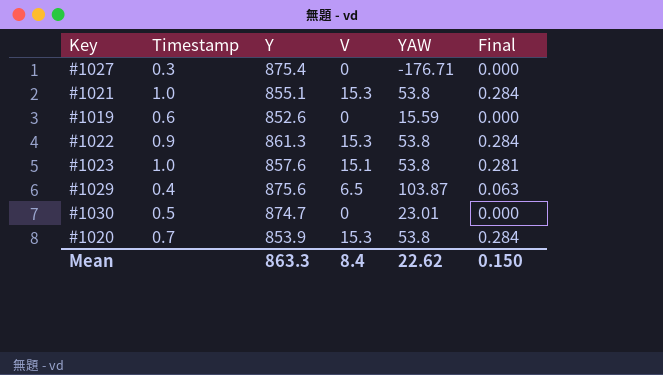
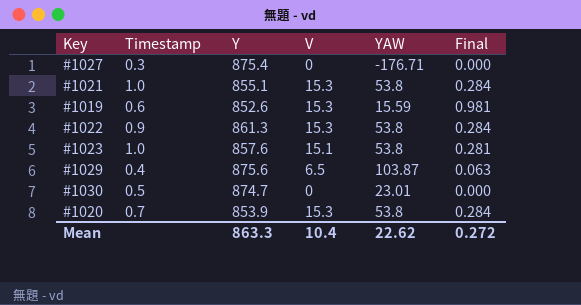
#1019 | V: 0 -> 15.3
#1019 | Final: 0.000 -> 0.981
Mean | V: 8.4 -> 10.4
Mean | Final: 0.150 -> 0.272

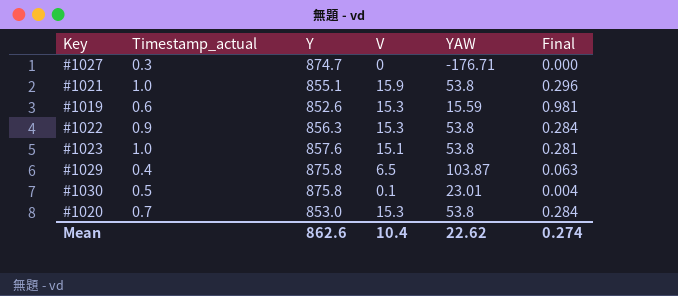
column name: Timestamp -> Timestamp_actual
#1027 | Y: 875.4 -> 874.7
#1021 | V: 15.3 -> 15.9
#1021 | Final: 0.284 -> 0.296
#1022 | Y: 861.3 -> 856.3
#1029 | Y: 875.6 -> 875.8
#1030 | Y: 874.7 -> 875.8
#1030 | V: 0 -> 0.1
#1030 | Final: 0.000 -> 0.004
#1020 | Y: 853.9 -> 853.0
Mean | Y: 863.3 -> 862.6
Mean | Final: 0.272 -> 0.274

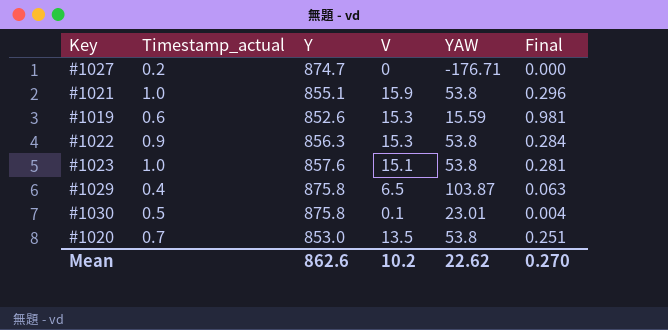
#1027 | Timestamp_actual: 0.3 -> 0.2
#1020 | V: 15.3 -> 13.5
#1020 | Final: 0.284 -> 0.251
Mean | V: 10.4 -> 10.2
Mean | Final: 0.274 -> 0.270

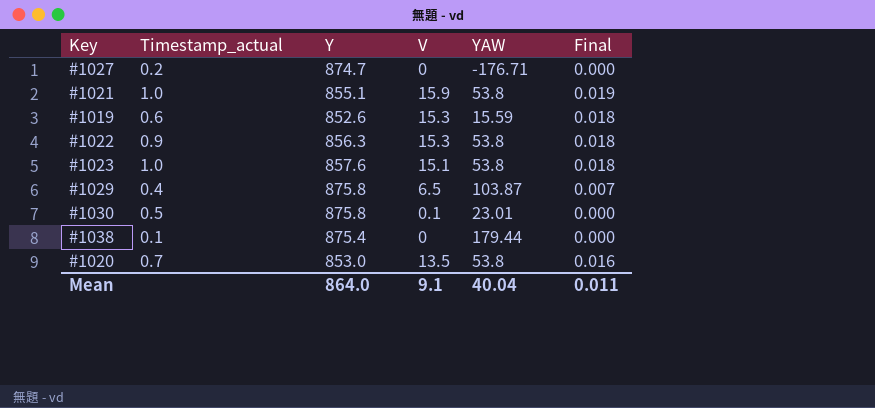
column Final | formula: [V] / [YAW] -> [V] / [Y]
row #1038: none -> 0.1 | 875.4 | 0 | 179.44 | 0.000
Mean | Y: 862.6 -> 864.0
Mean | V: 10.2 -> 9.1
Mean | YAW: 22.62 -> 40.04
Mean | Final: 0.270 -> 0.011

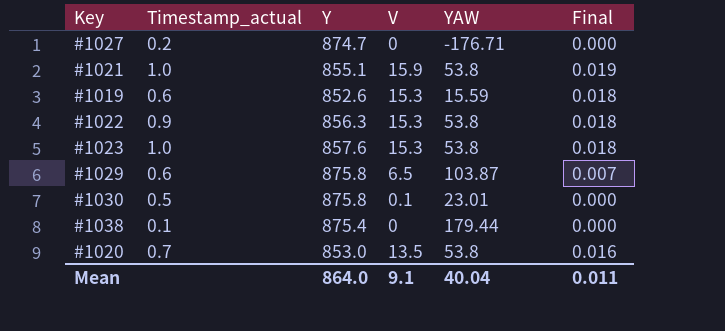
#1023 | V: 15.1 -> 15.3
#1029 | Timestamp_actual: 0.4 -> 0.6

